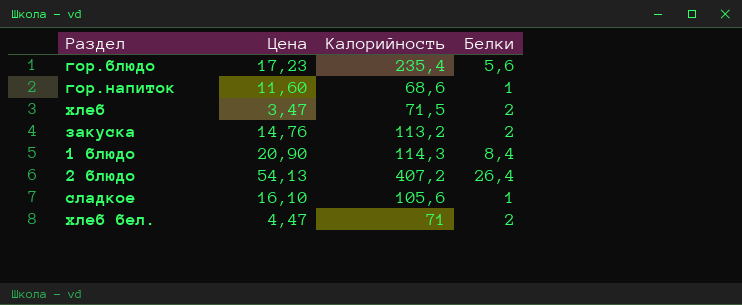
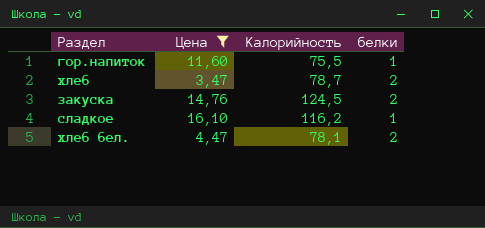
filter: none -> Цена <= 16,10
column name: Белки -> белки
гор.напиток | Калорийность: 68,6 -> 75,5
хлеб | Калорийность: 71,5 -> 78,7
закуска | Калорийность: 113,2 -> 124,5
сладкое | Калорийность: 105,6 -> 116,2
хлеб бел. | Калорийность: 71 -> 78,1

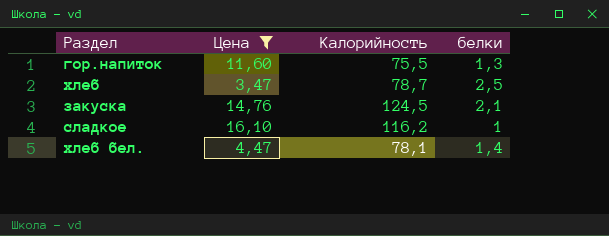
гор.напиток | белки: 1 -> 1,3
хлеб | белки: 2 -> 2,5
закуска | белки: 2 -> 2,1
хлеб бел. | белки: 2 -> 1,4

